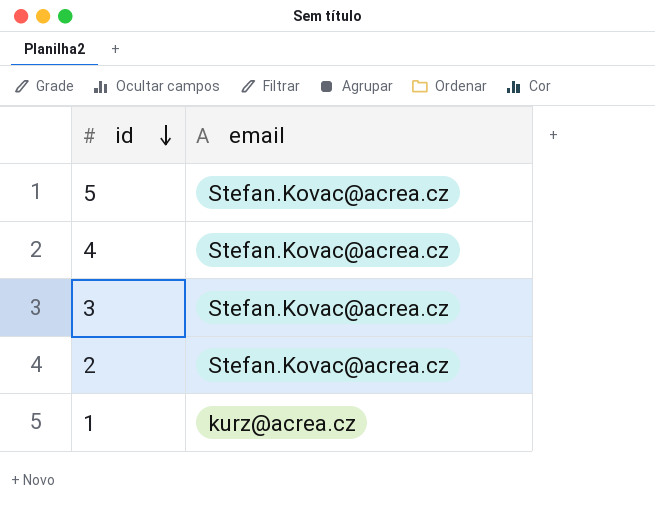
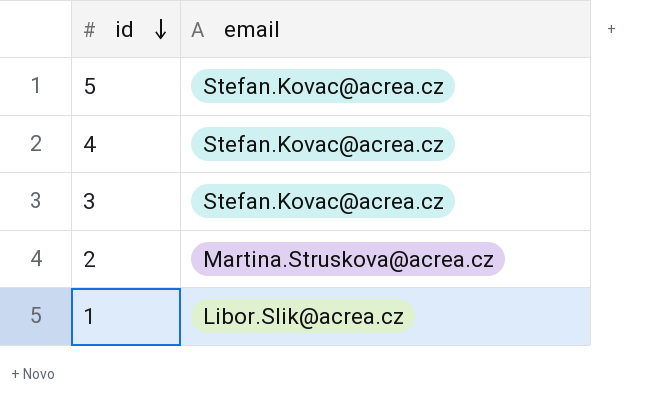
2 | email: Stefan.Kovac@acrea.cz -> Martina.Struskova@acrea.cz
1 | email: kurz@acrea.cz -> Libor.Slik@acrea.cz

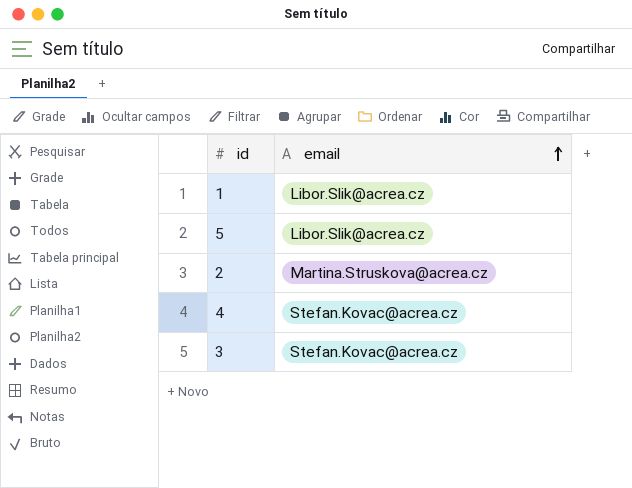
row order: id descending -> email ascending
5 | email: Stefan.Kovac@acrea.cz -> Libor.Slik@acrea.cz

